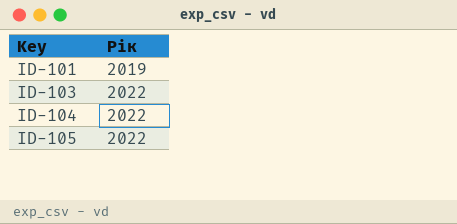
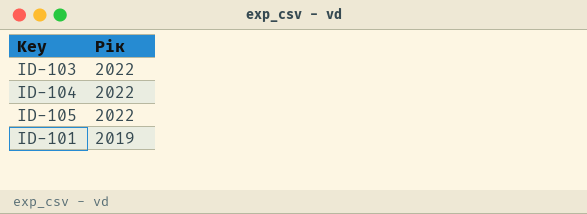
row order: Key ascending -> Рік descending

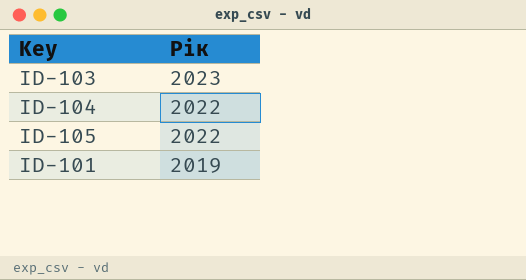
ID-103 | Рік: 2022 -> 2023

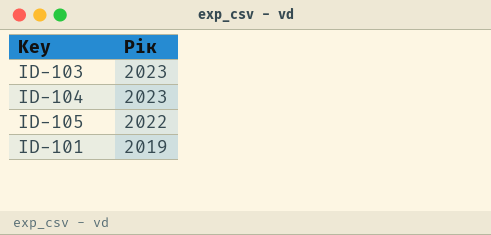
ID-104 | Рік: 2022 -> 2023

